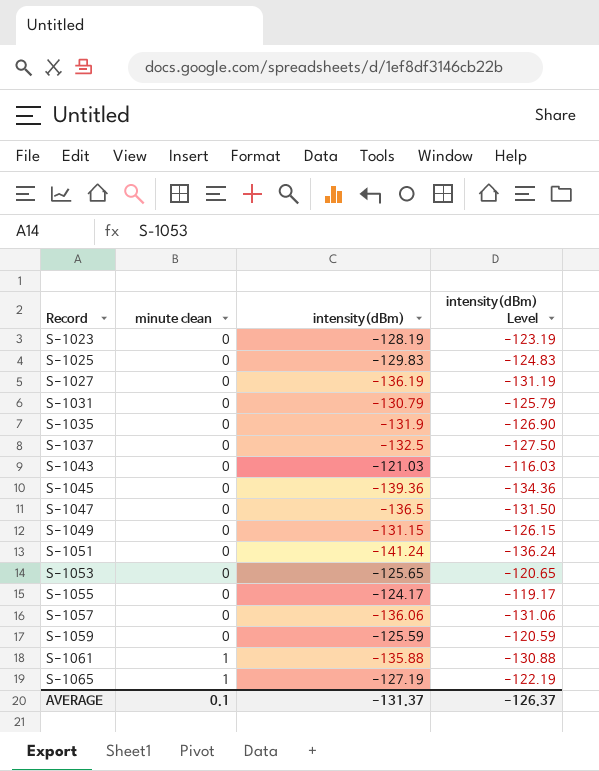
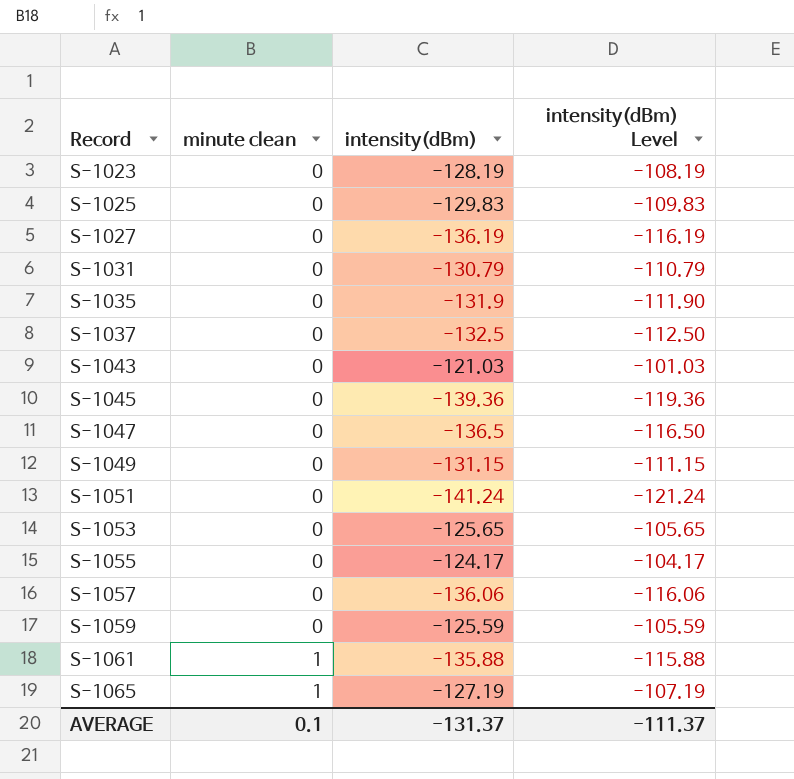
column intensity(dBm) Level | formula: [intensity(dBm)] + 5 -> [intensity(dBm)] + 20
AVERAGE | intensity(dBm) Level: -126.37 -> -111.37

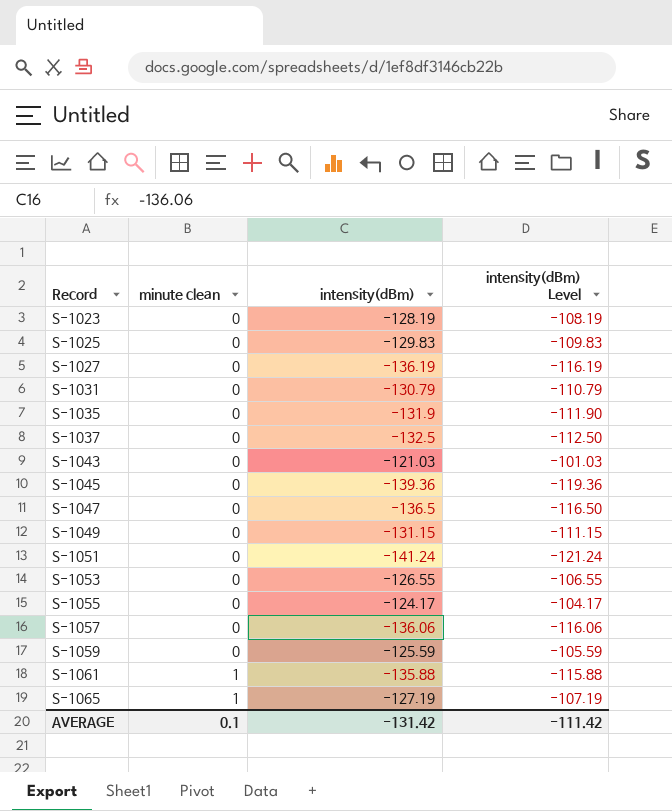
S-1053 | intensity(dBm): -125.65 -> -126.55
S-1053 | intensity(dBm) Level: -105.65 -> -106.55
AVERAGE | intensity(dBm): -131.37 -> -131.42
AVERAGE | intensity(dBm) Level: -111.37 -> -111.42

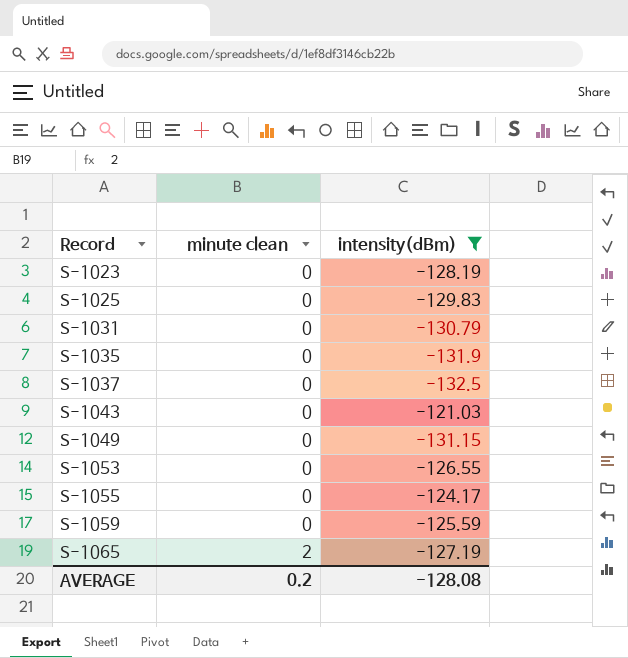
filter: none -> intensity(dBm) >= -132.5
column intensity(dBm) Level | formula: [intensity(dBm)] + 20 -> none
S-1065 | minute clean: 1 -> 2
AVERAGE | minute clean: 0.1 -> 0.2
AVERAGE | intensity(dBm): -131.42 -> -128.08

